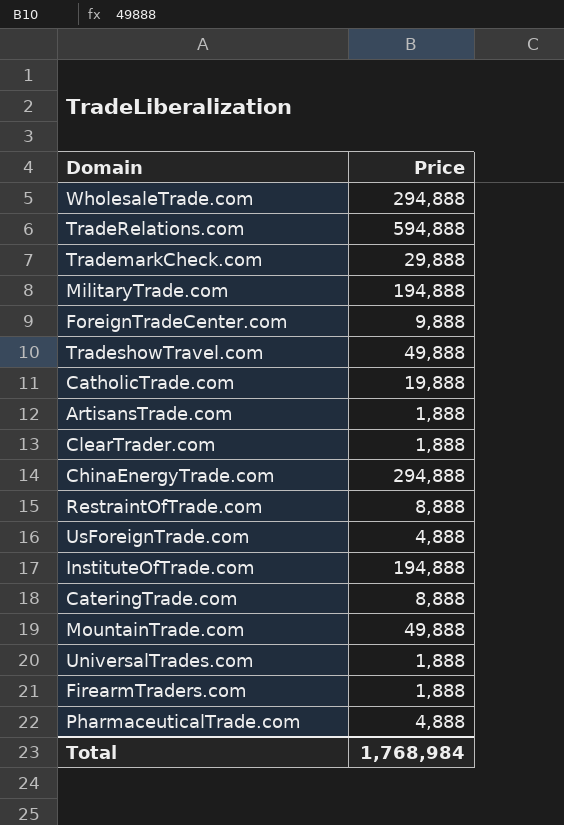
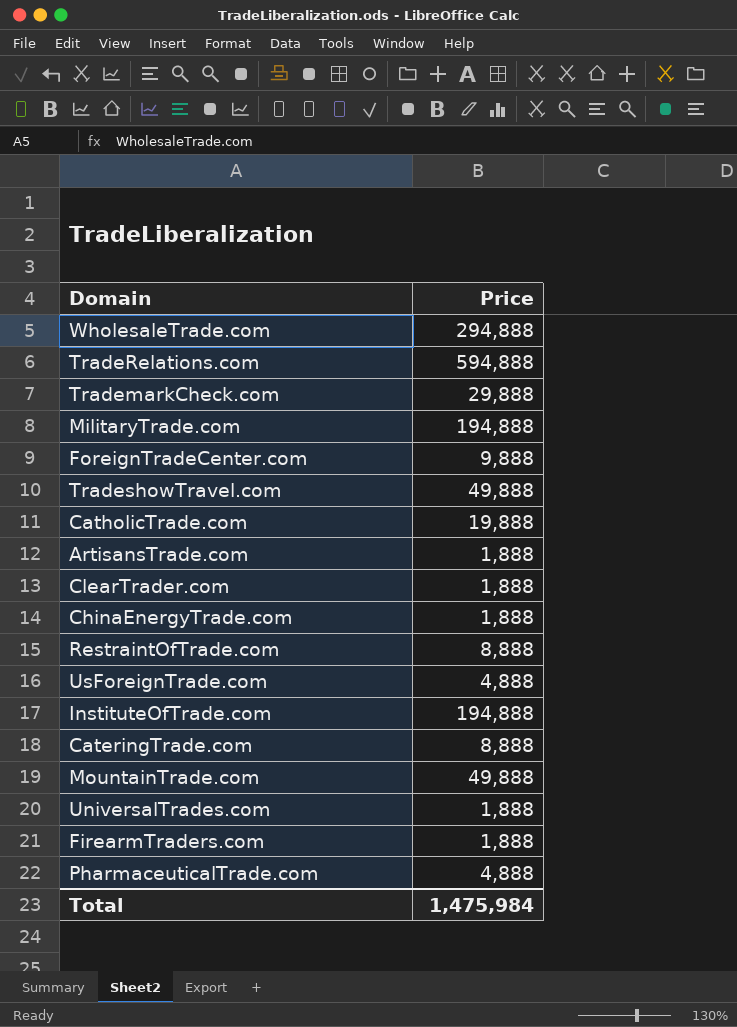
ChinaEnergyTrade.com | Price: 294,888 -> 1,888
Total | Price: 1,768,984 -> 1,475,984

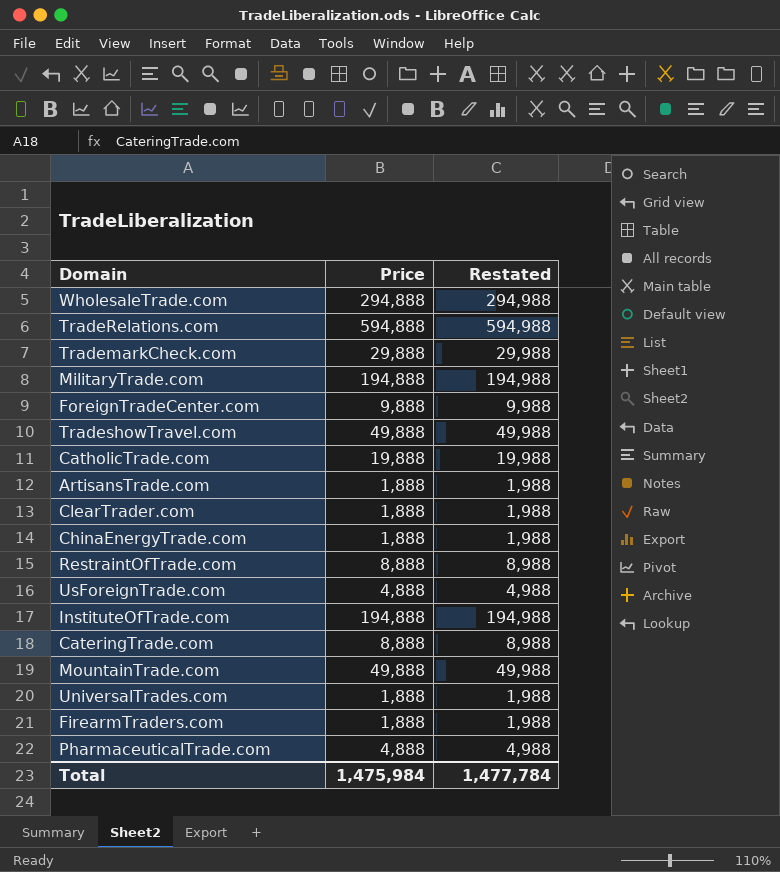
column Restated | formula: none -> [Price] + 100

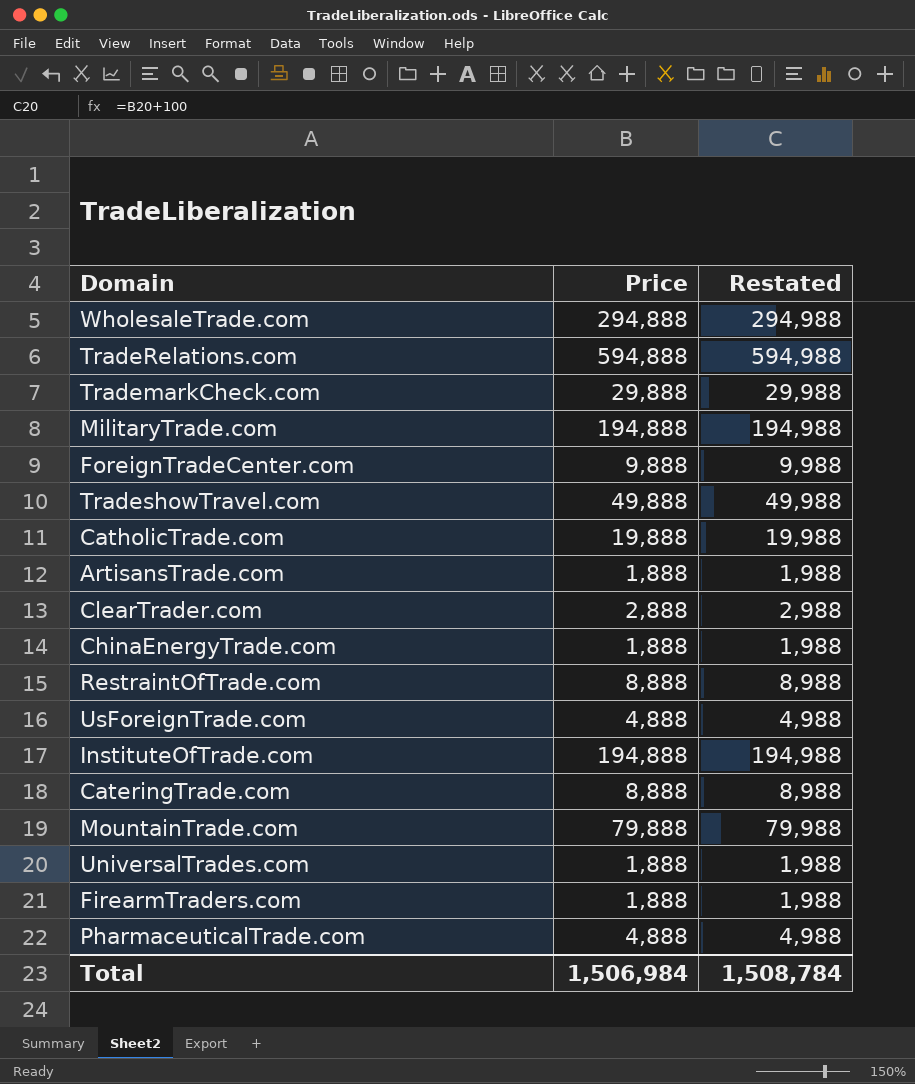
ClearTrader.com | Price: 1,888 -> 2,888
ClearTrader.com | Restated: 1,988 -> 2,988
MountainTrade.com | Price: 49,888 -> 79,888
MountainTrade.com | Restated: 49,988 -> 79,988
Total | Price: 1,475,984 -> 1,506,984
Total | Restated: 1,477,784 -> 1,508,784

